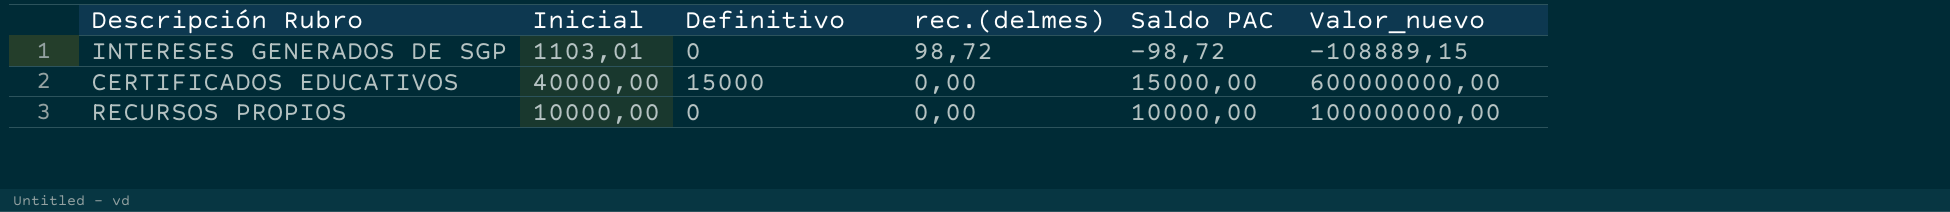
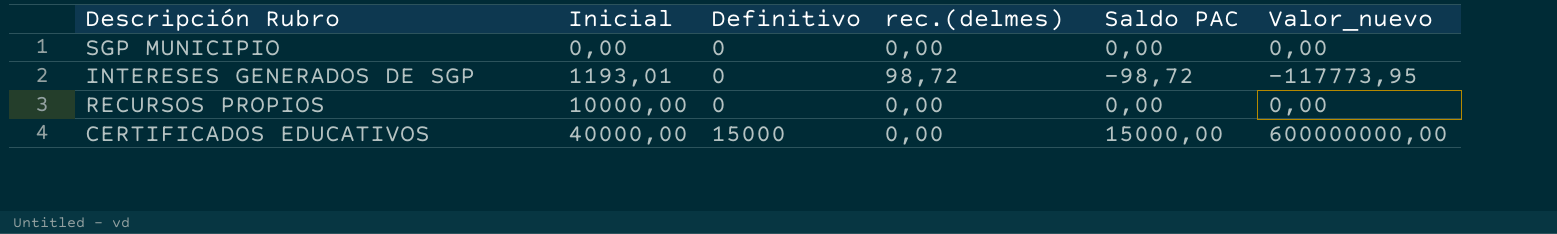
row order: rec.(delmes) descending -> Inicial ascending
row SGP MUNICIPIO: none -> 0,00 | 0 | 0,00 | 0,00 | 0,00
INTERESES GENERADOS DE SGP | Inicial: 1103,01 -> 1193,01
INTERESES GENERADOS DE SGP | Valor_nuevo: -108889,15 -> -117773,95
RECURSOS PROPIOS | Saldo PAC: 10000,00 -> 0,00
RECURSOS PROPIOS | Valor_nuevo: 100000000,00 -> 0,00

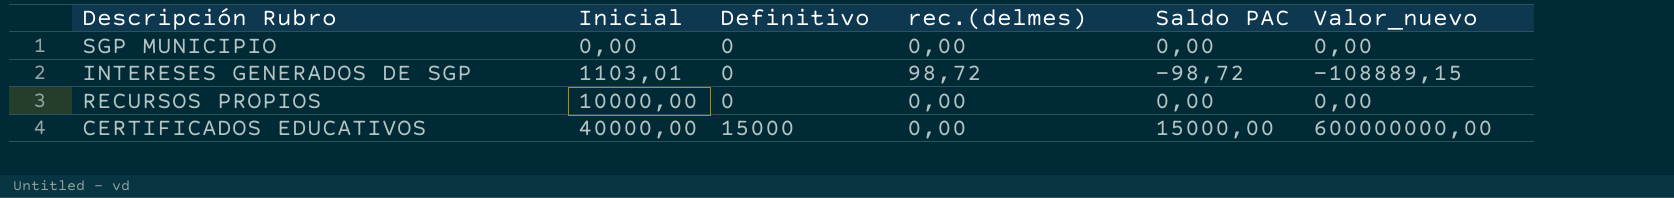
INTERESES GENERADOS DE SGP | Inicial: 1193,01 -> 1103,01
INTERESES GENERADOS DE SGP | Valor_nuevo: -117773,95 -> -108889,15

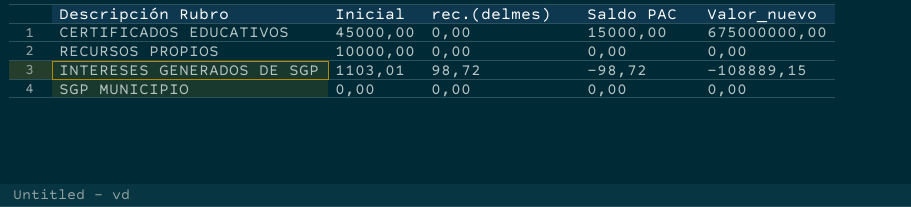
row order: Inicial ascending -> Inicial descending
column Definitivo | position: 3 -> none
CERTIFICADOS EDUCATIVOS | Inicial: 40000,00 -> 45000,00
CERTIFICADOS EDUCATIVOS | Valor_nuevo: 600000000,00 -> 675000000,00

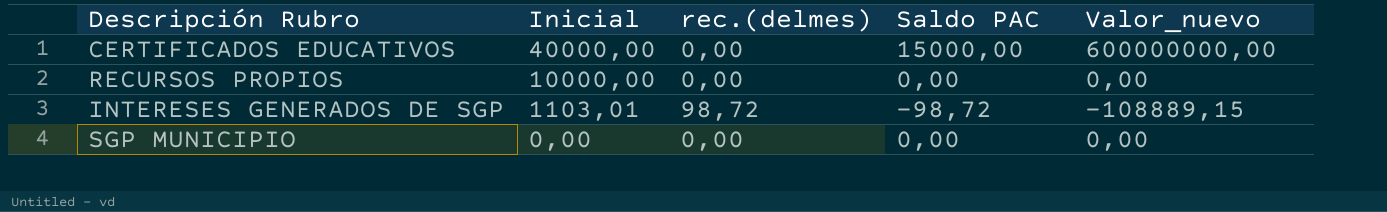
CERTIFICADOS EDUCATIVOS | Inicial: 45000,00 -> 40000,00
CERTIFICADOS EDUCATIVOS | Valor_nuevo: 675000000,00 -> 600000000,00

